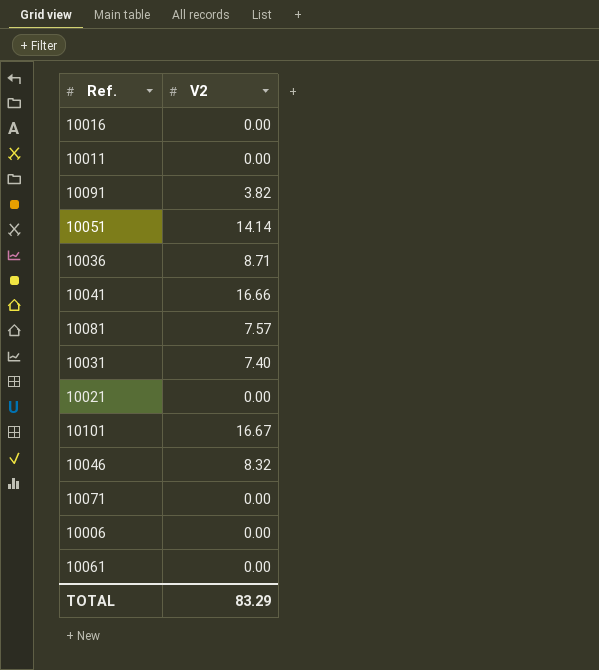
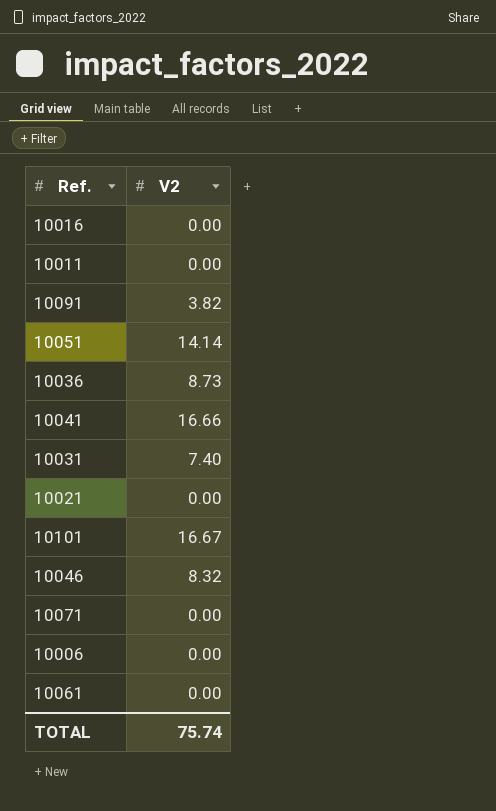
row 10081: 7.57 -> none
10036 | V2: 8.71 -> 8.73
TOTAL | V2: 83.29 -> 75.74

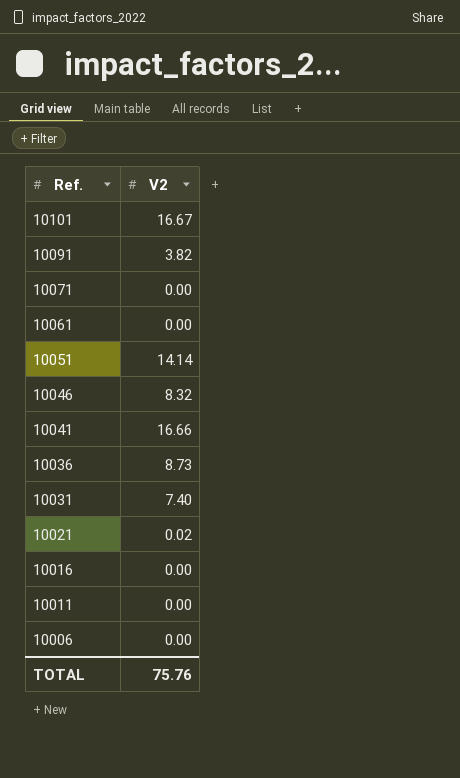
row order: none -> Ref. descending
10021 | V2: 0.00 -> 0.02
TOTAL | V2: 75.74 -> 75.76

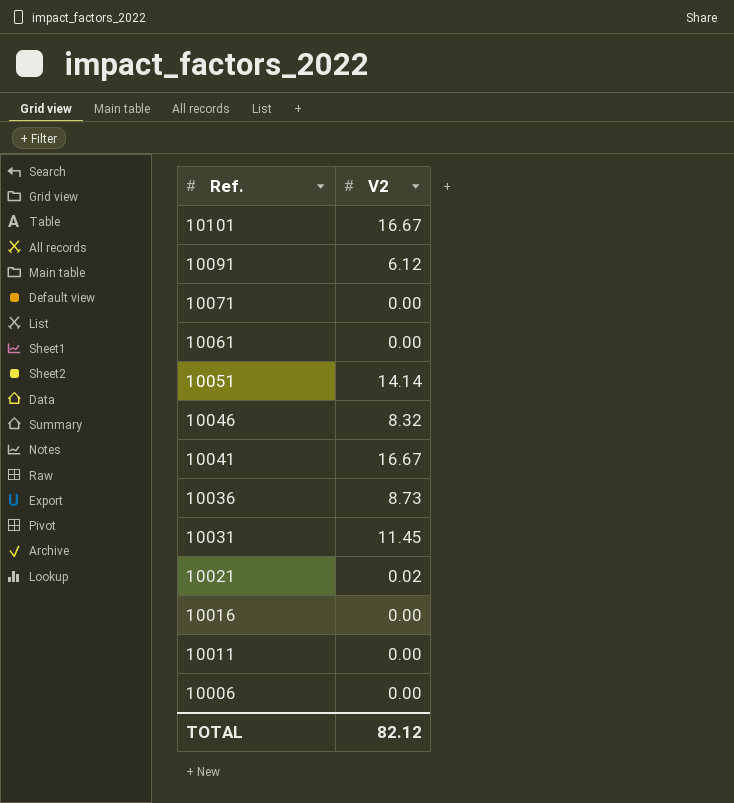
10091 | V2: 3.82 -> 6.12
10041 | V2: 16.66 -> 16.67
10031 | V2: 7.40 -> 11.45
TOTAL | V2: 75.76 -> 82.12

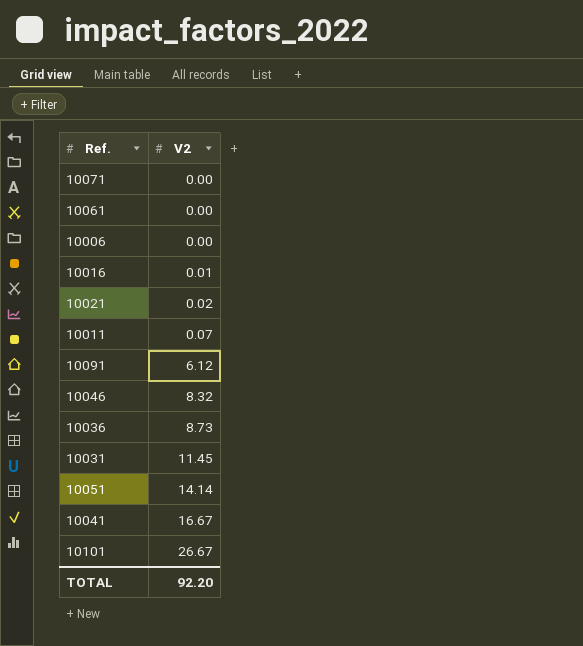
row order: Ref. descending -> V2 ascending
10016 | V2: 0.00 -> 0.01
10011 | V2: 0.00 -> 0.07
10101 | V2: 16.67 -> 26.67
TOTAL | V2: 82.12 -> 92.20

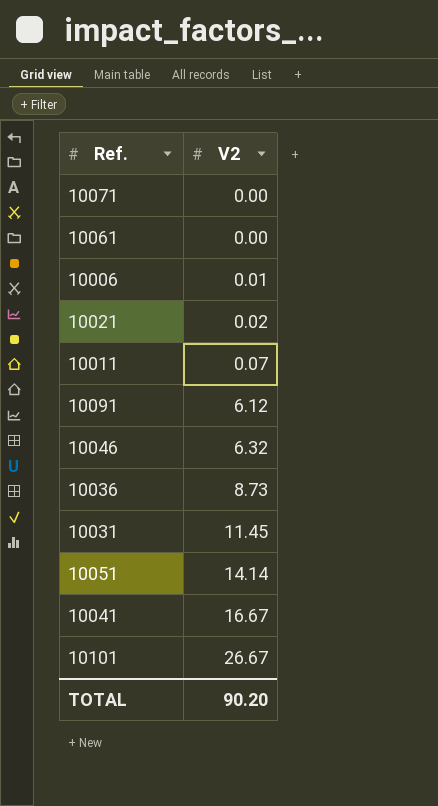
row 10016: 0.01 -> none
10006 | V2: 0.00 -> 0.01
10046 | V2: 8.32 -> 6.32
TOTAL | V2: 92.20 -> 90.20

